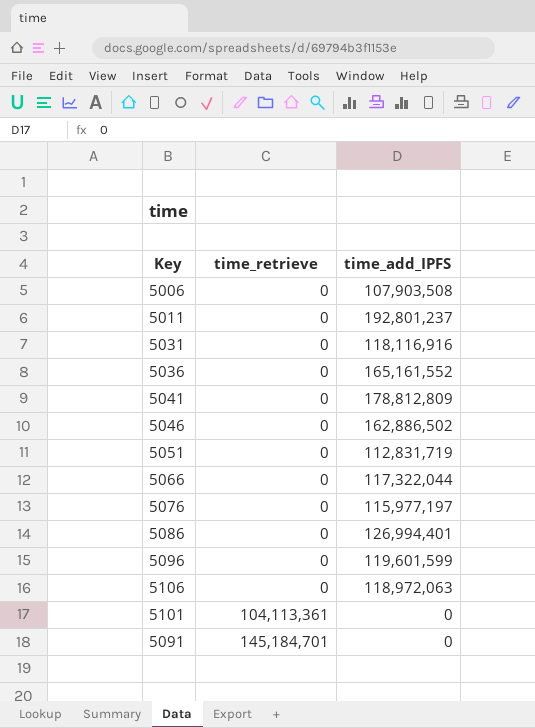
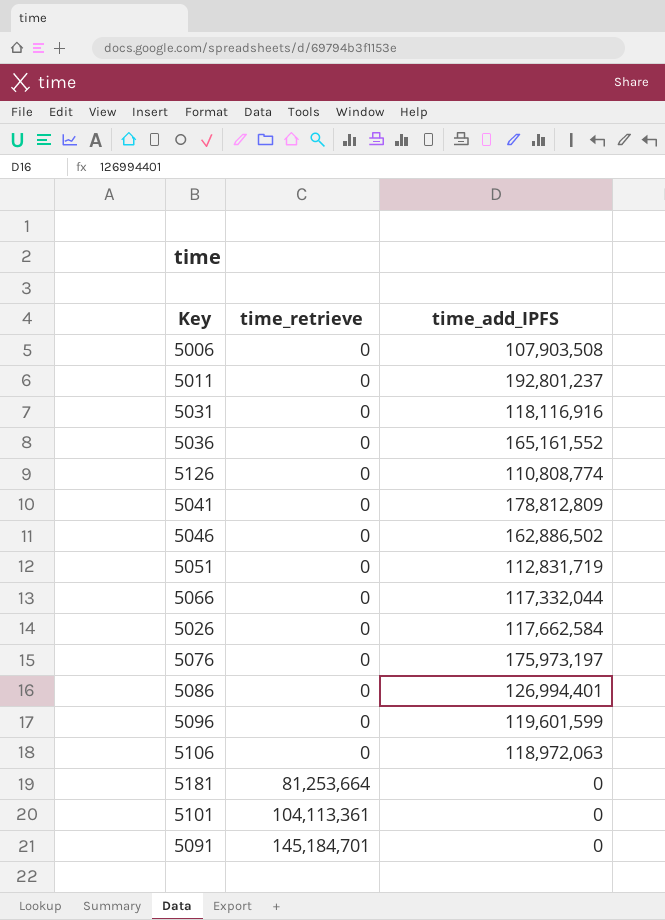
row 5126: none -> 0 | 110,808,774
5066 | time_add_IPFS: 117,322,044 -> 117,332,044
row 5026: none -> 0 | 117,662,584
5076 | time_add_IPFS: 115,977,197 -> 175,973,197
row 5181: none -> 81,253,664 | 0

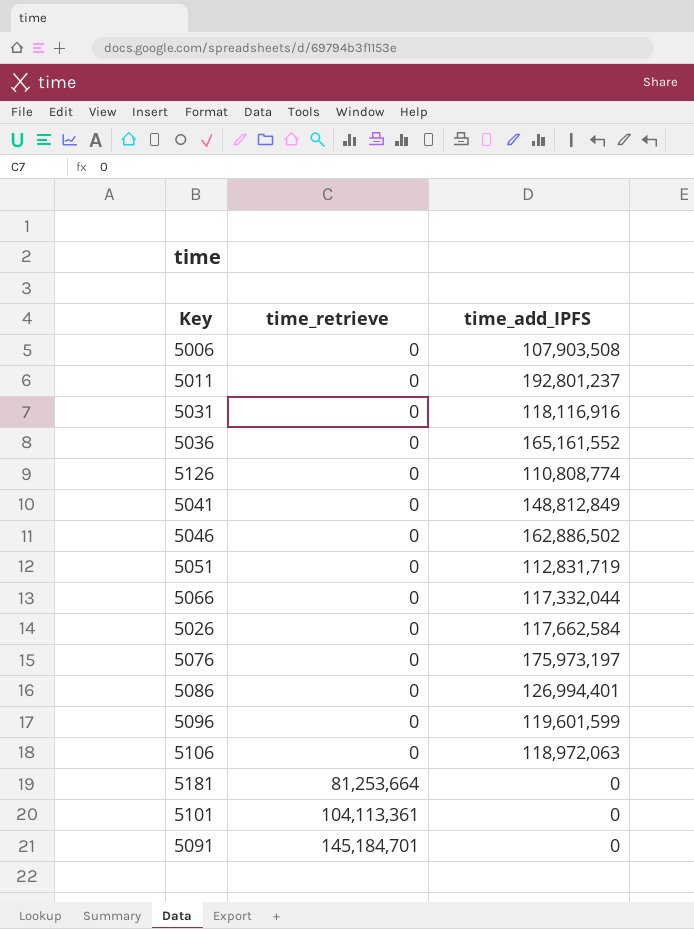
5041 | time_add_IPFS: 178,812,809 -> 148,812,849

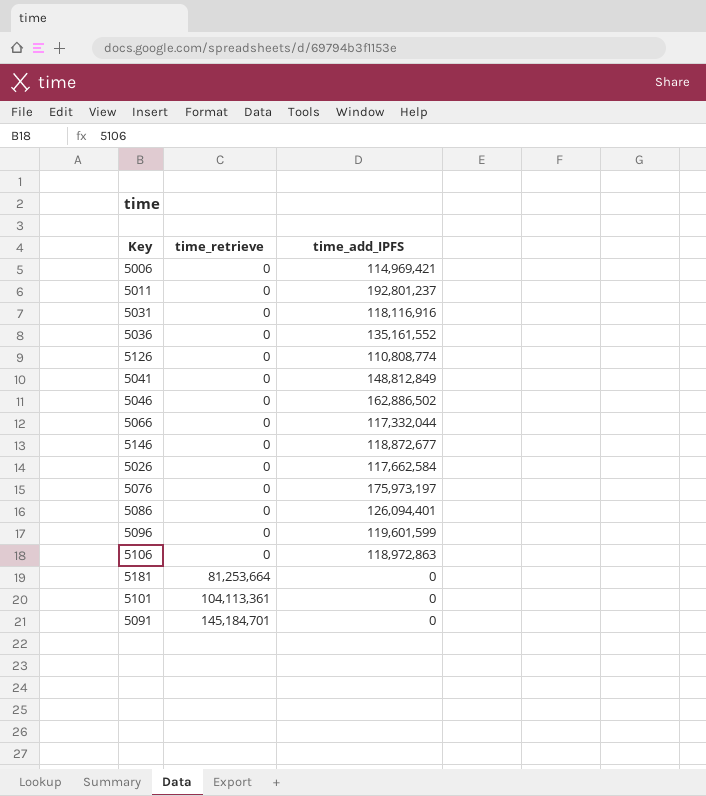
row 5051: 0 | 112,831,719 -> none
5006 | time_add_IPFS: 107,903,508 -> 114,969,421
5036 | time_add_IPFS: 165,161,552 -> 135,161,552
row 5146: none -> 0 | 118,872,677
5086 | time_add_IPFS: 126,994,401 -> 126,094,401
5106 | time_add_IPFS: 118,972,063 -> 118,972,863

